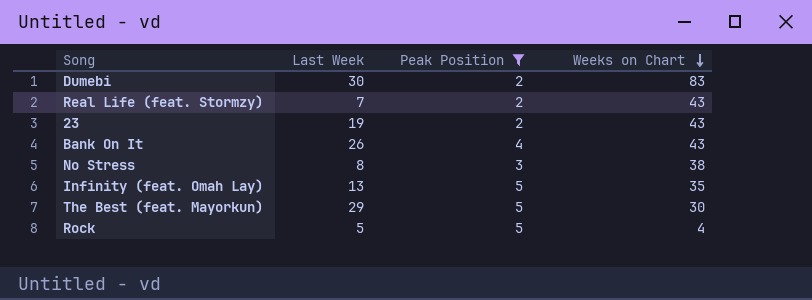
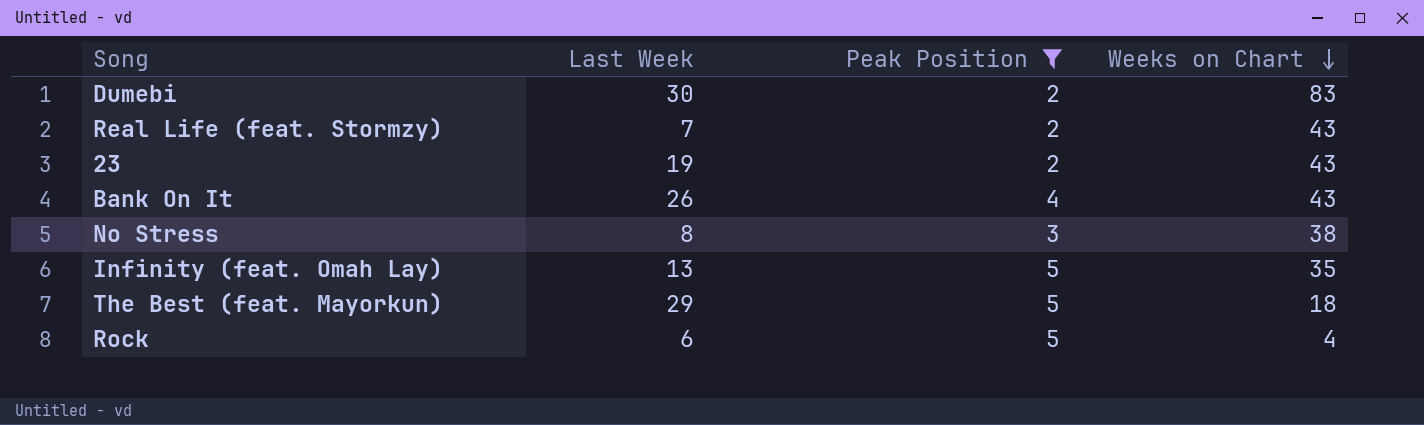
The Best (feat. Mayorkun) | Weeks on Chart: 30 -> 18
Rock | Last Week: 5 -> 6

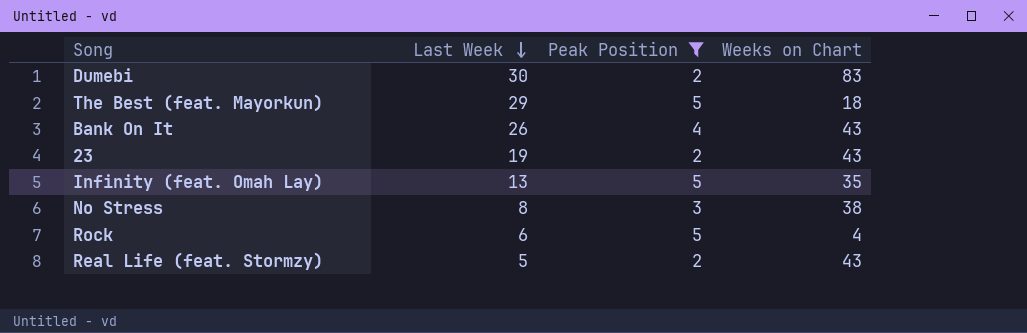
row order: Weeks on Chart descending -> Last Week descending
Real Life (feat. Stormzy) | Last Week: 7 -> 5

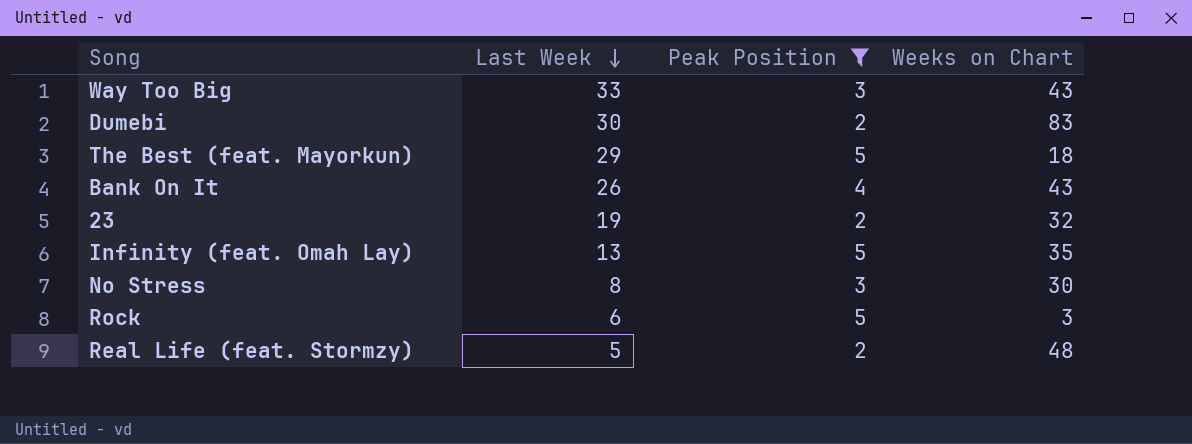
row Way Too Big: none -> 33 | 3 | 43
23 | Weeks on Chart: 43 -> 32
No Stress | Weeks on Chart: 38 -> 30
Rock | Weeks on Chart: 4 -> 3
Real Life (feat. Stormzy) | Weeks on Chart: 43 -> 48

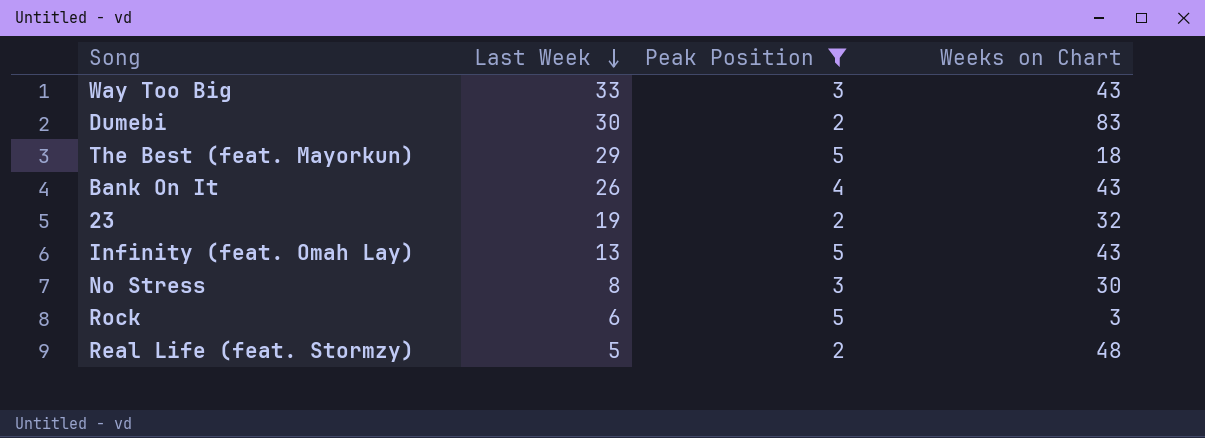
Infinity (feat. Omah Lay) | Weeks on Chart: 35 -> 43

